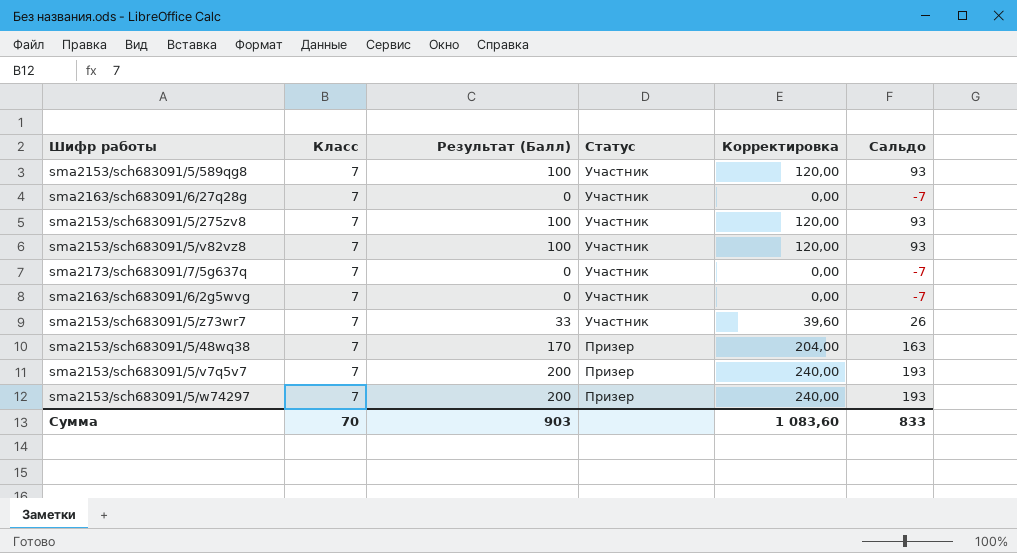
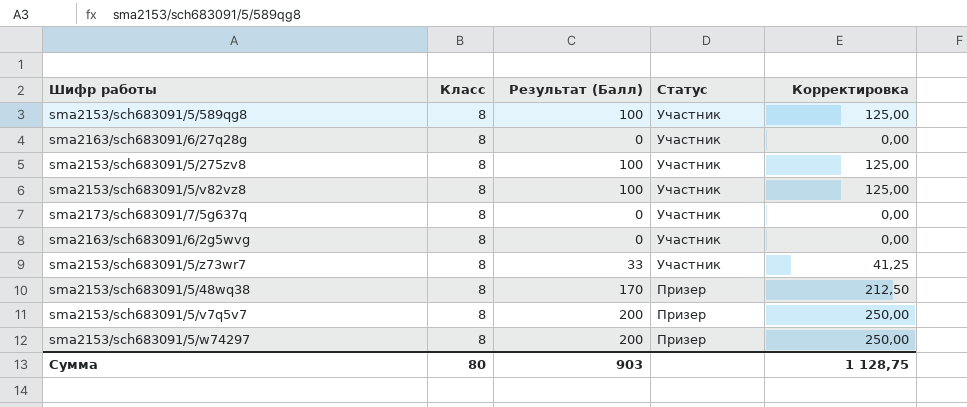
column Сальдо | formula: [Результат (Балл)] - [Класс] -> none
column Корректировка | formula: [Результат (Балл)] * 1,2 -> [Результат (Балл)] * 1,25
sma2153/sch683091/5/589qg8 | Класс: 7 -> 8
sma2163/sch683091/6/27q28g | Класс: 7 -> 8
sma2153/sch683091/5/275zv8 | Класс: 7 -> 8
sma2153/sch683091/5/v82vz8 | Класс: 7 -> 8
sma2173/sch683091/7/5g637q | Класс: 7 -> 8
sma2163/sch683091/6/2g5wvg | Класс: 7 -> 8
sma2153/sch683091/5/z73wr7 | Класс: 7 -> 8
sma2153/sch683091/5/48wq38 | Класс: 7 -> 8
sma2153/sch683091/5/v7q5v7 | Класс: 7 -> 8
sma2153/sch683091/5/w74297 | Класс: 7 -> 8
Сумма | Класс: 70 -> 80
Сумма | Корректировка: 1 083,60 -> 1 128,75

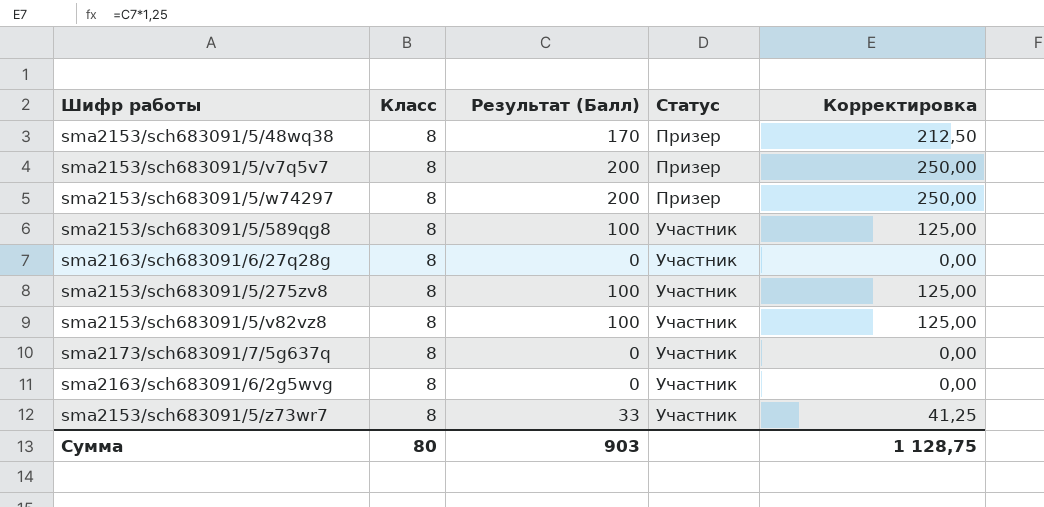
row order: Статус descending -> Статус ascending

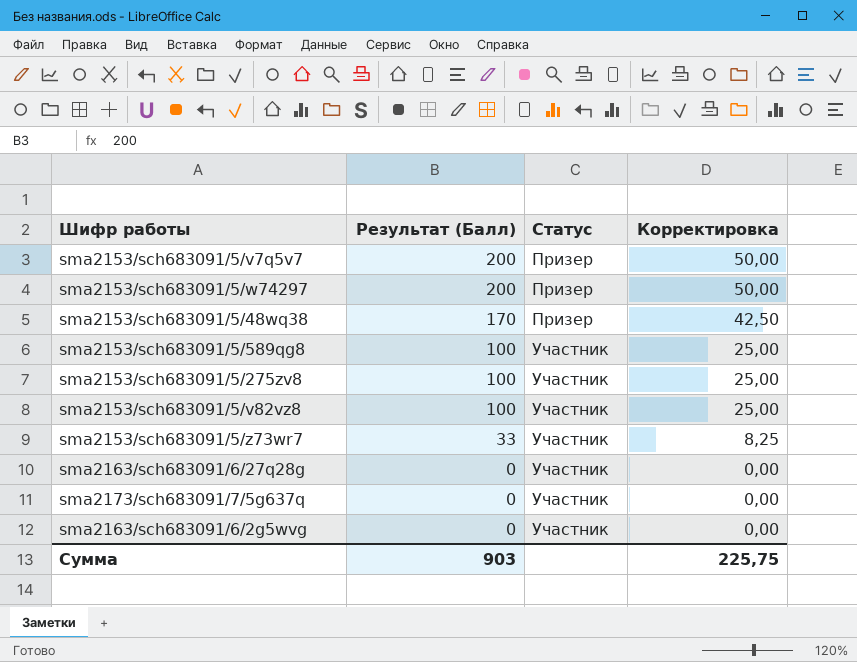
row order: Статус ascending -> Результат (Балл) descending
column Класс | position: 2 -> none
column Корректировка | formula: [Результат (Балл)] * 1,25 -> [Результат (Балл)] * 0,25
Сумма | Корректировка: 1 128,75 -> 225,75

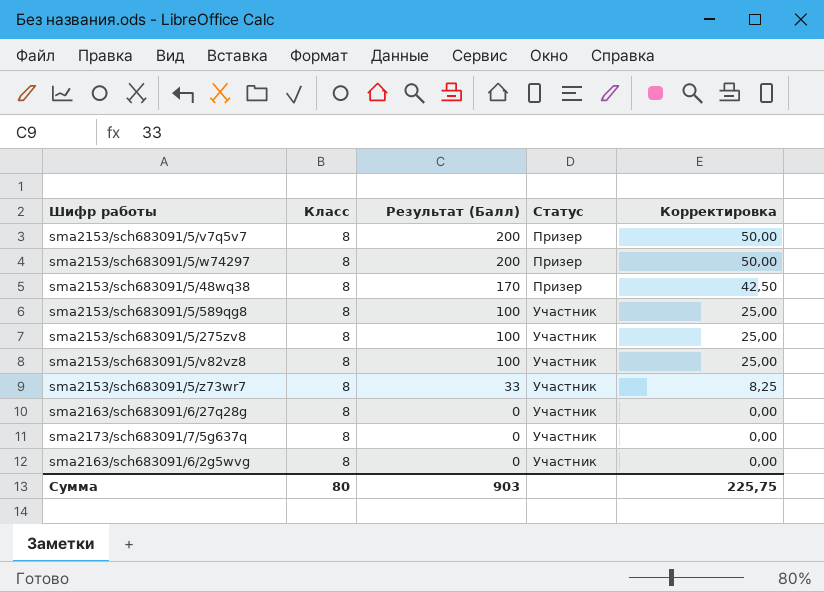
column Класс | position: none -> 2

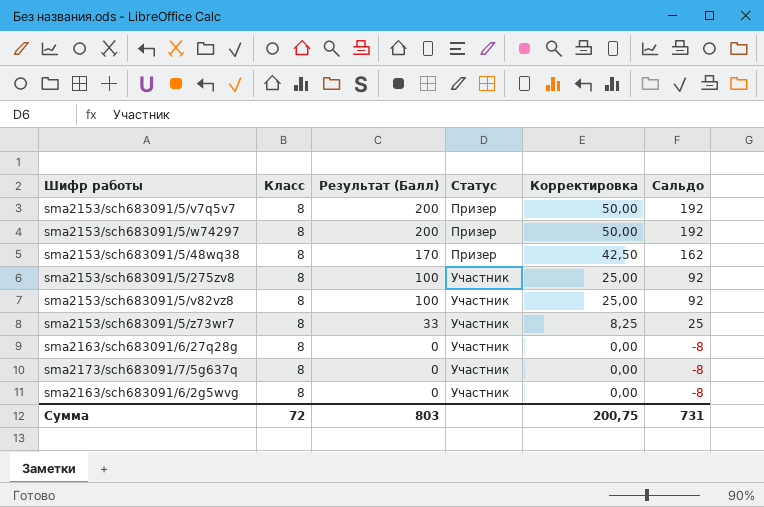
column Сальдо | formula: none -> [Результат (Балл)] - [Класс]
row sma2153/sch683091/5/589qg8: 8 | 100 | Участник | 25,00 -> none
Сумма | Класс: 80 -> 72
Сумма | Результат (Балл): 903 -> 803
Сумма | Корректировка: 225,75 -> 200,75

